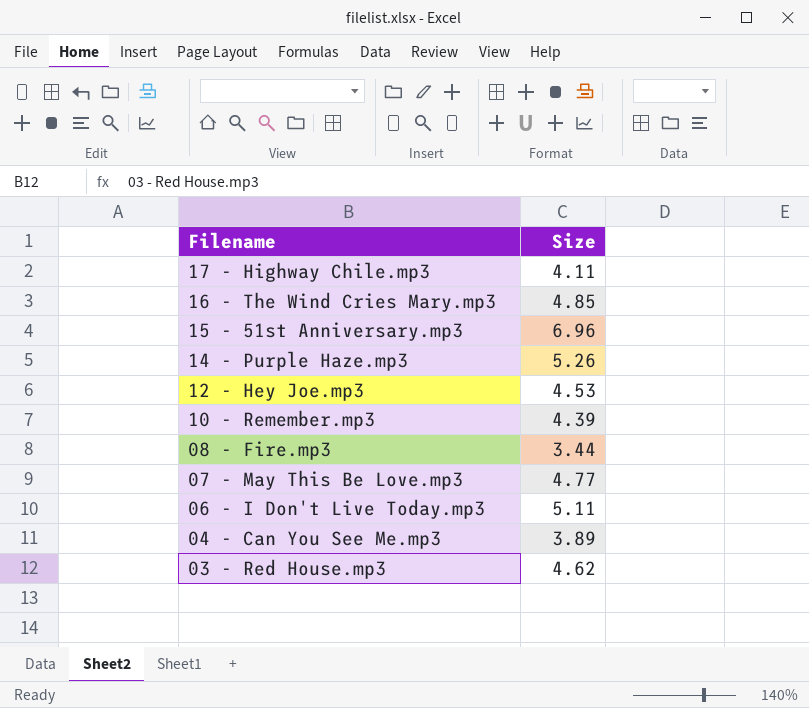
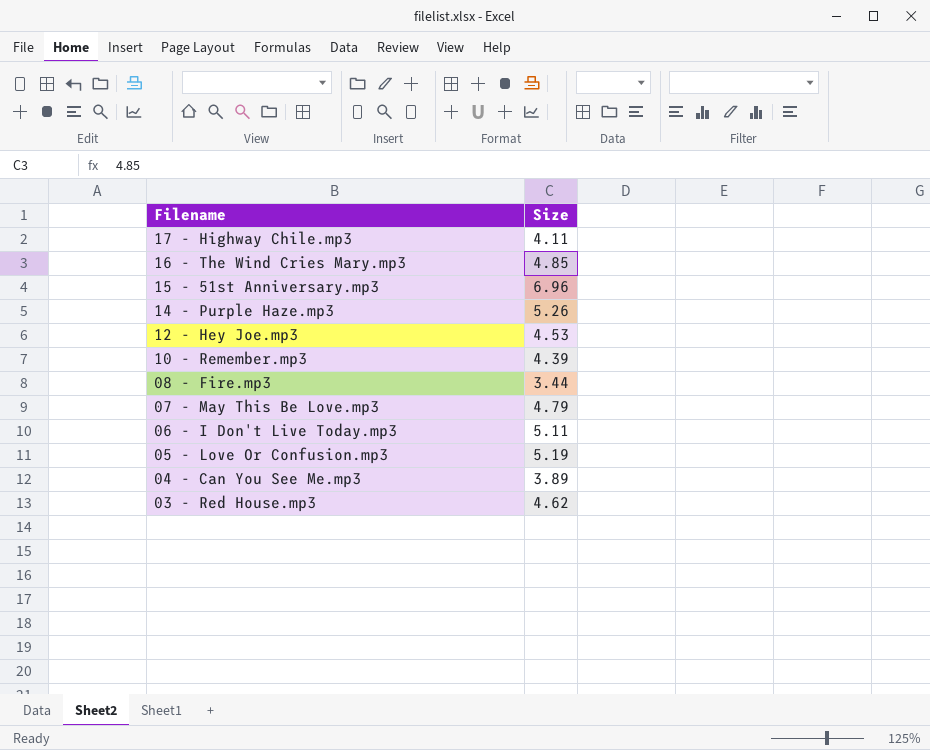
07 - May This Be Love.mp3 | Size: 4.77 -> 4.79
row 05 - Love Or Confusion.mp3: none -> 5.19

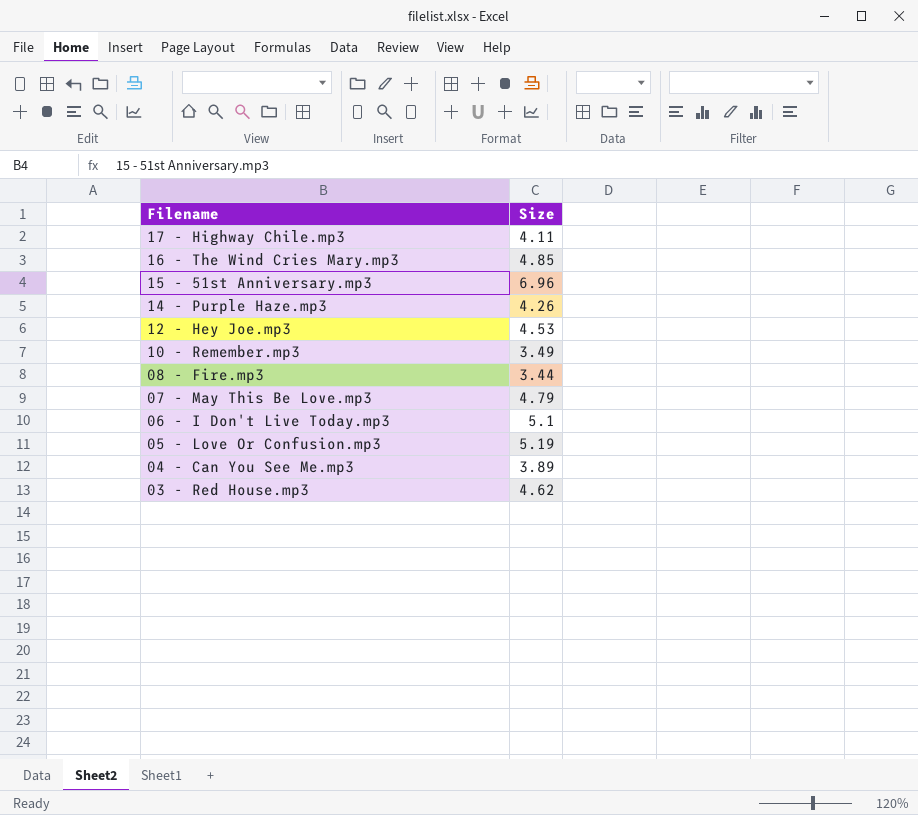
14 - Purple Haze.mp3 | Size: 5.26 -> 4.26
10 - Remember.mp3 | Size: 4.39 -> 3.49
06 - I Don't Live Today.mp3 | Size: 5.11 -> 5.1

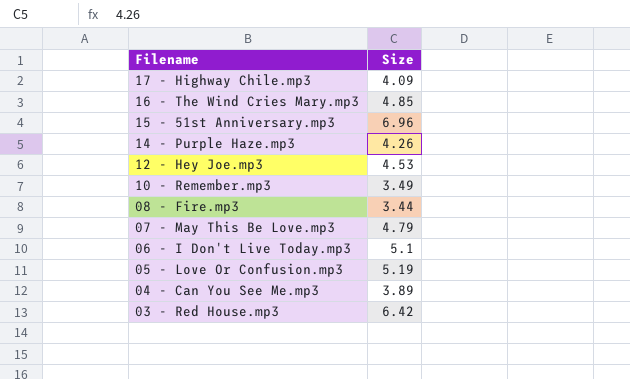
17 - Highway Chile.mp3 | Size: 4.11 -> 4.09
03 - Red House.mp3 | Size: 4.62 -> 6.42

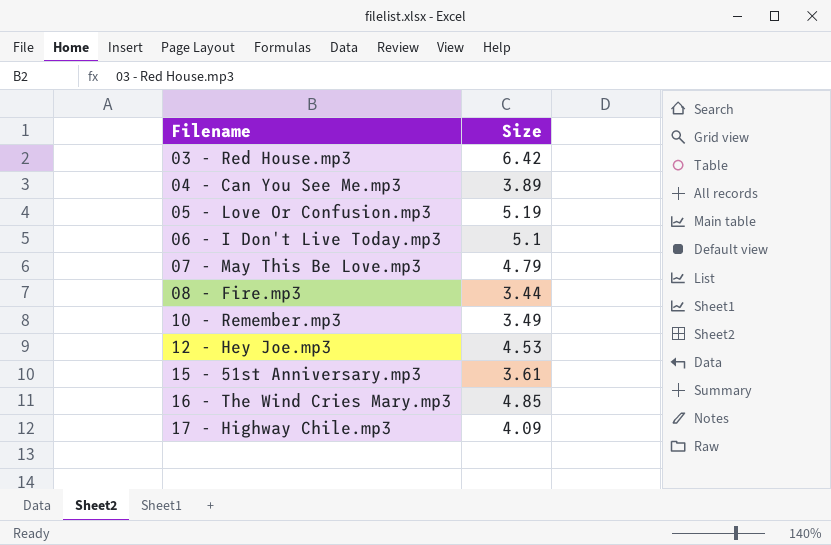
row order: Filename descending -> Filename ascending
row 14 - Purple Haze.mp3: 4.26 -> none
15 - 51st Anniversary.mp3 | Size: 6.96 -> 3.61

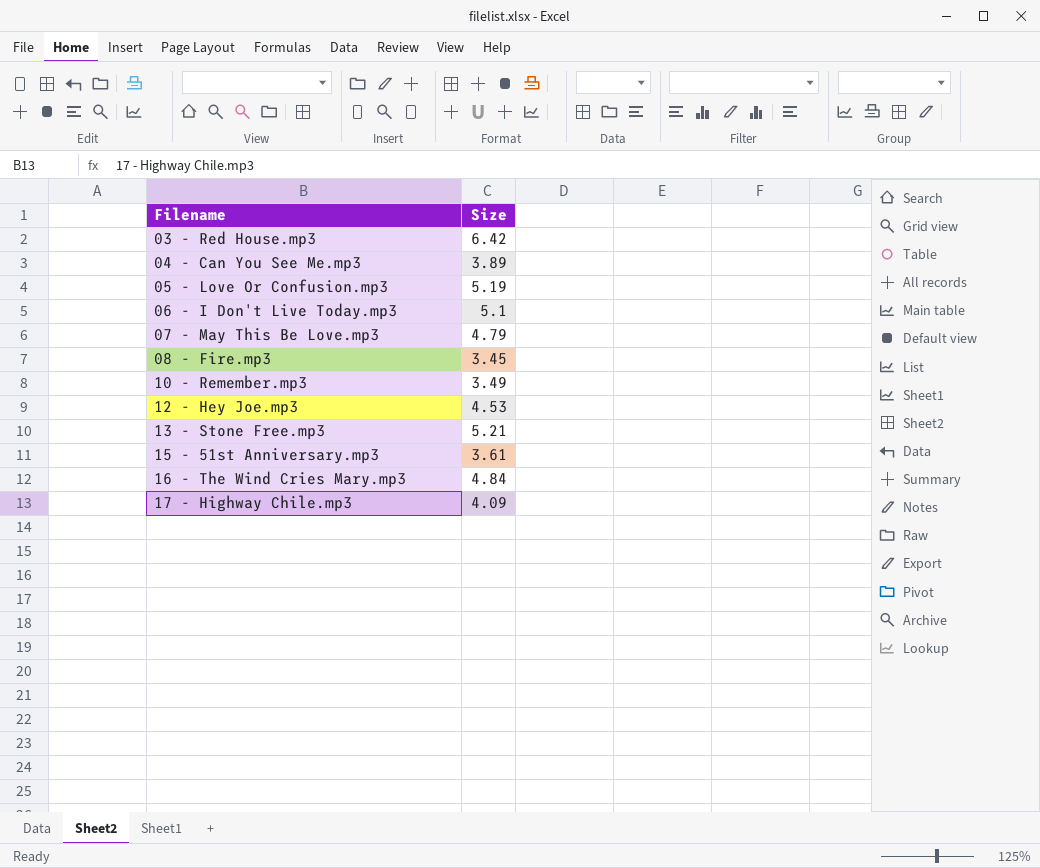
08 - Fire.mp3 | Size: 3.44 -> 3.45
row 13 - Stone Free.mp3: none -> 5.21
16 - The Wind Cries Mary.mp3 | Size: 4.85 -> 4.84

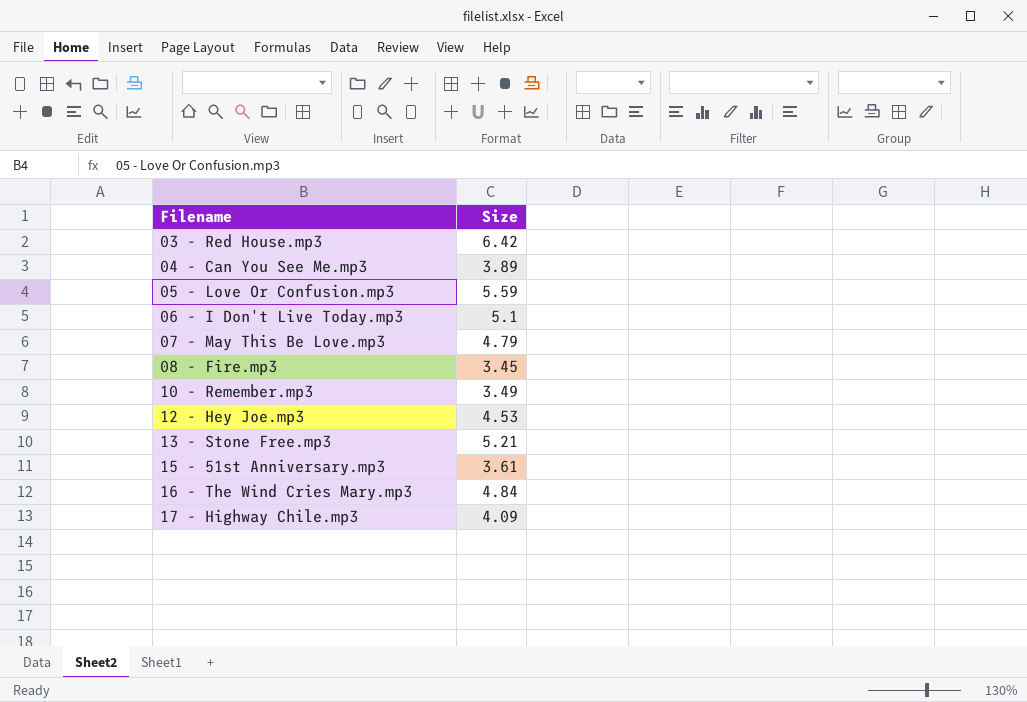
05 - Love Or Confusion.mp3 | Size: 5.19 -> 5.59

